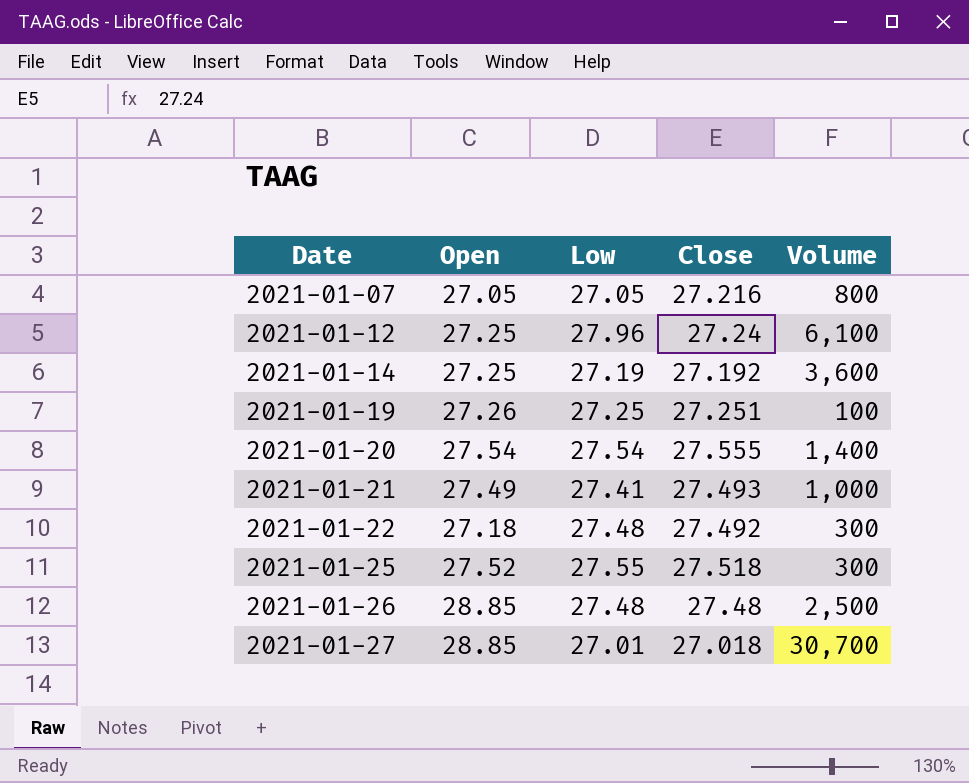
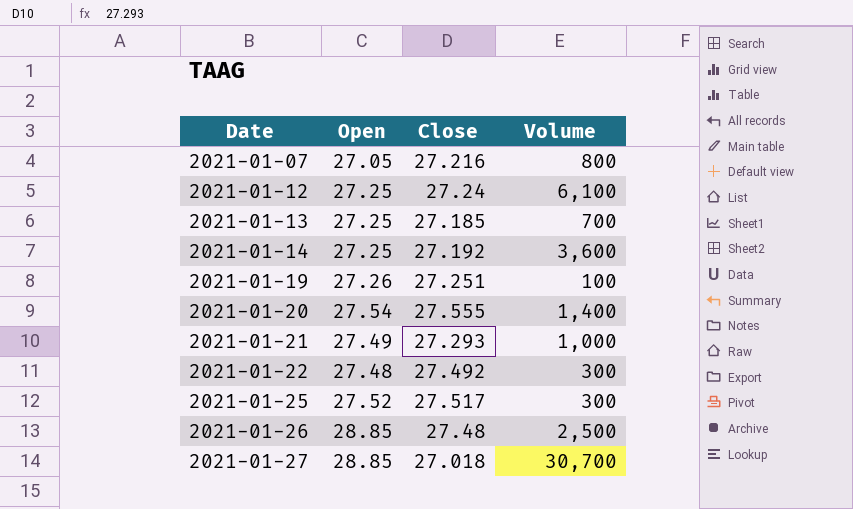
column Low | position: 3 -> none
row 2021-01-13: none -> 27.25 | 27.185 | 700
2021-01-21 | Close: 27.493 -> 27.293
2021-01-22 | Open: 27.18 -> 27.48
2021-01-25 | Close: 27.518 -> 27.517

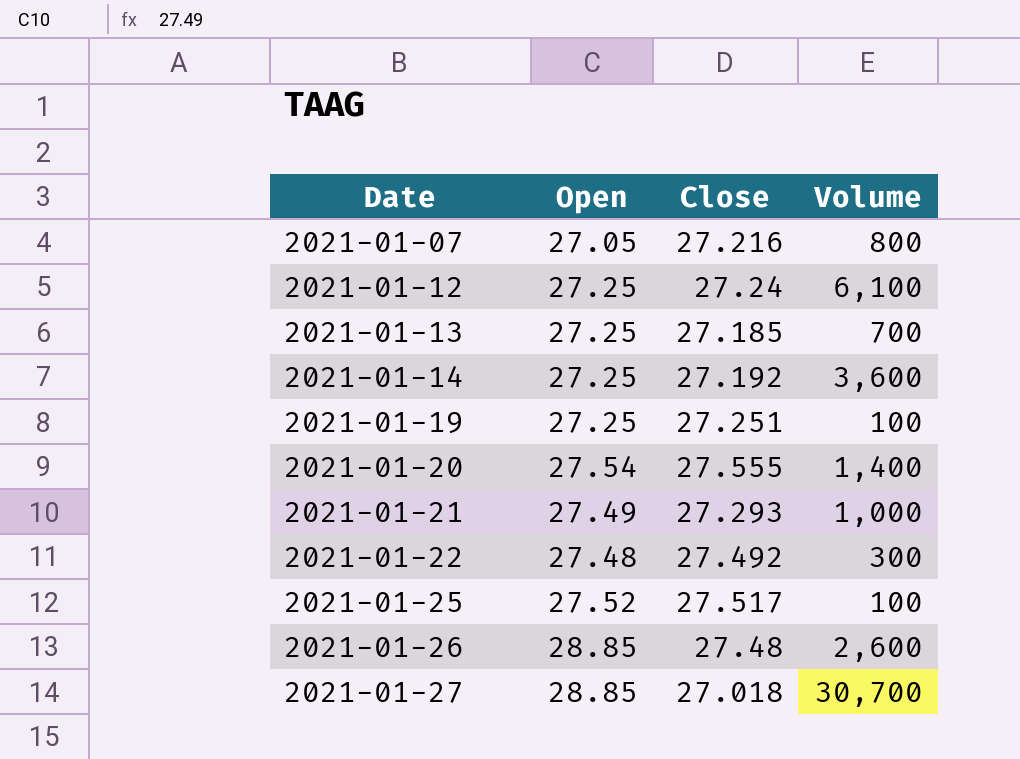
2021-01-19 | Open: 27.26 -> 27.25
2021-01-25 | Volume: 300 -> 100
2021-01-26 | Volume: 2,500 -> 2,600

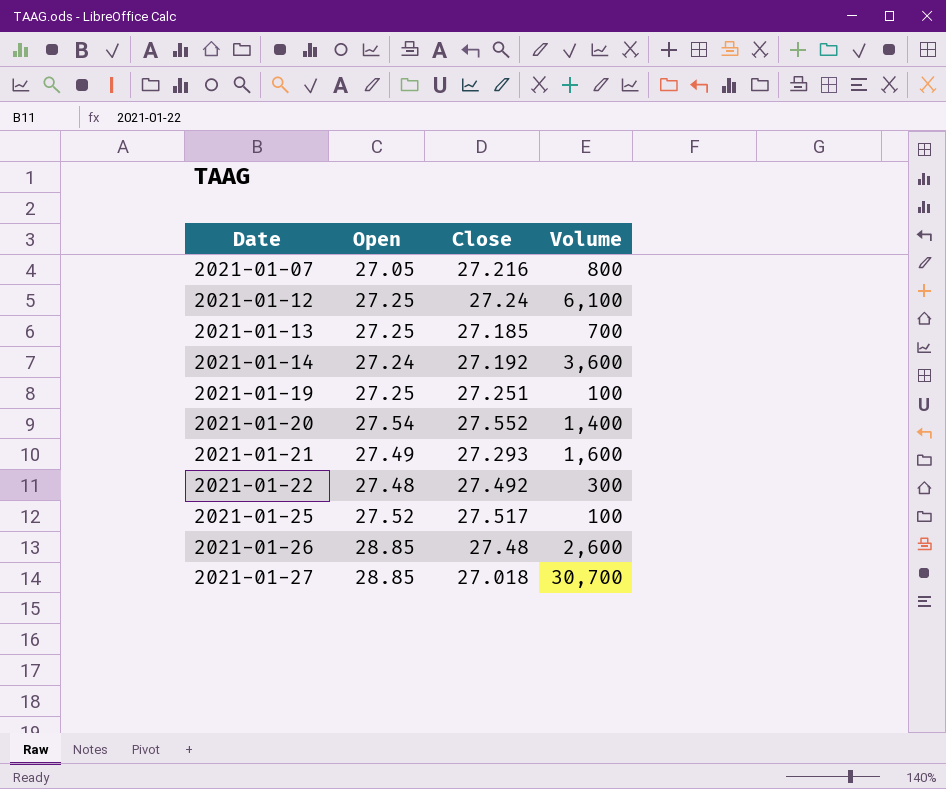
2021-01-14 | Open: 27.25 -> 27.24
2021-01-20 | Close: 27.555 -> 27.552
2021-01-21 | Volume: 1,000 -> 1,600

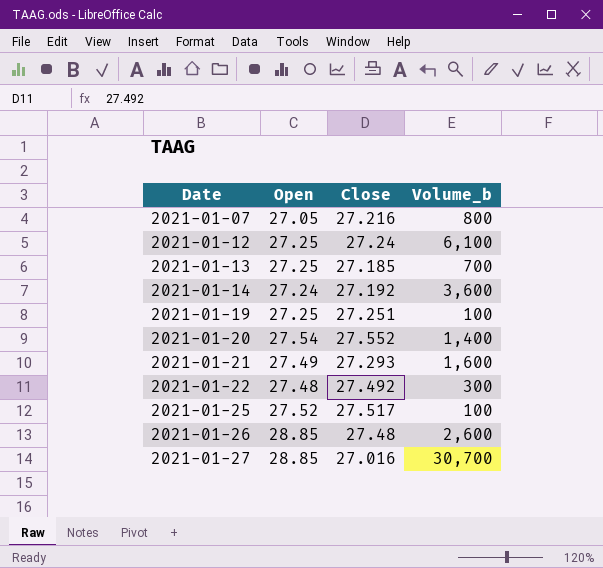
column name: Volume -> Volume_b
2021-01-27 | Close: 27.018 -> 27.016

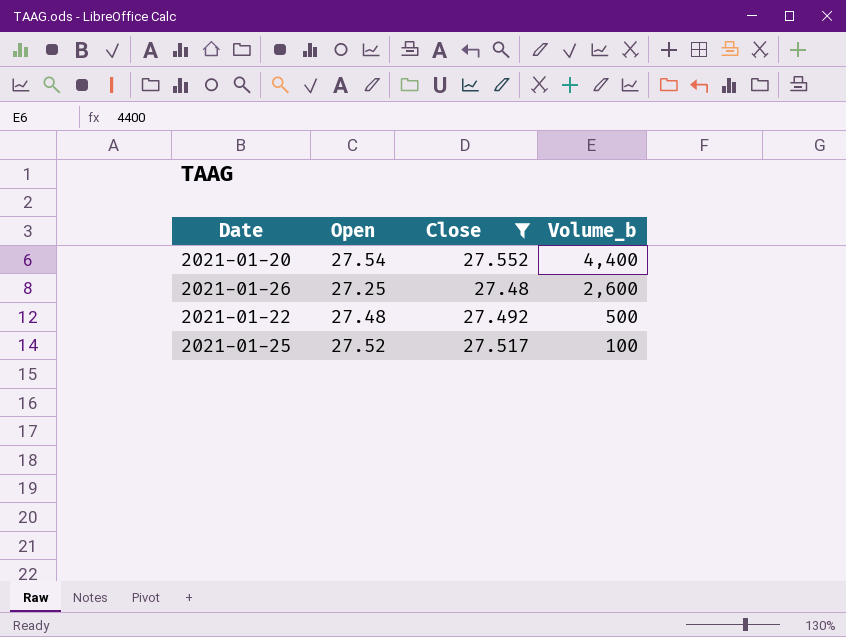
filter: none -> Close >= 27.48
row order: Date ascending -> Volume_b descending
2021-01-20 | Volume_b: 1,400 -> 4,400
2021-01-26 | Open: 28.85 -> 27.25
2021-01-22 | Volume_b: 300 -> 500

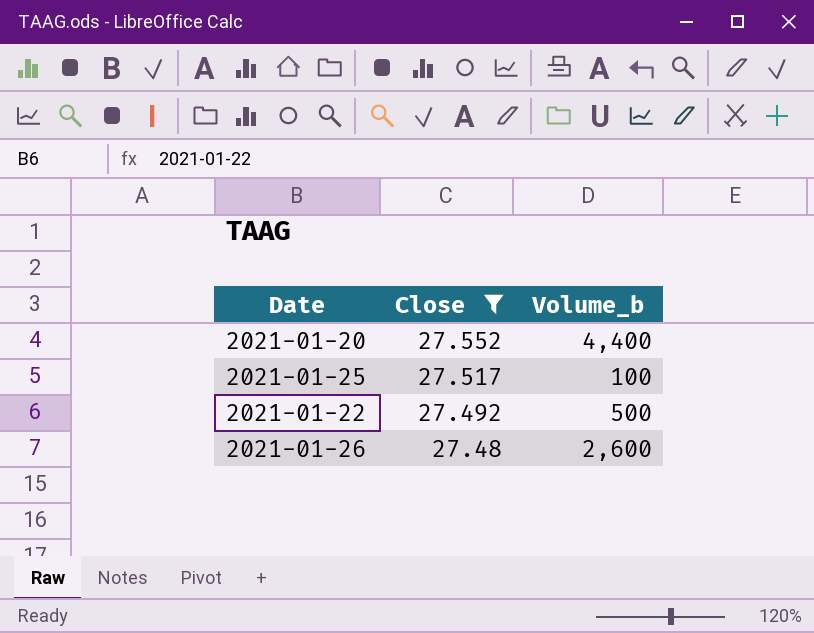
row order: Volume_b descending -> Close descending
column Open | position: 2 -> none

